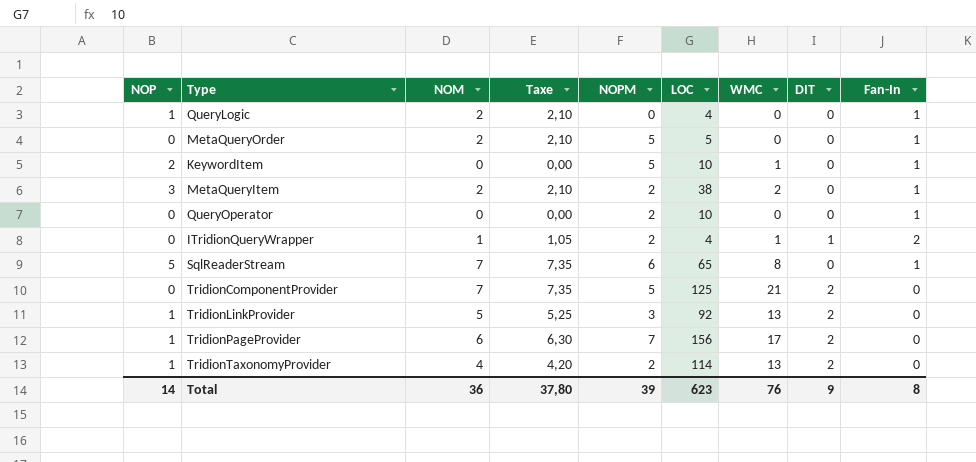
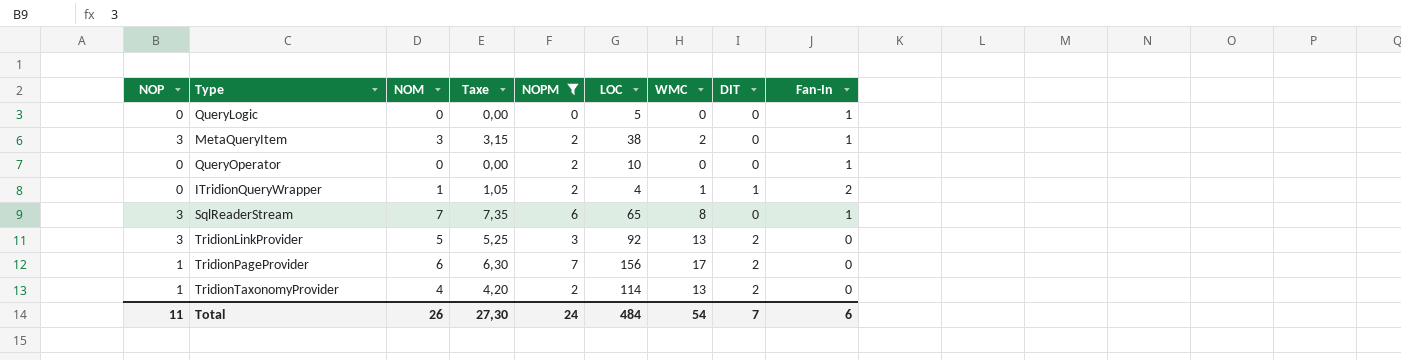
filter: none -> NOPM != 5
QueryLogic | NOP: 1 -> 0
QueryLogic | NOM: 2 -> 0
QueryLogic | Taxe: 2,10 -> 0,00
QueryLogic | LOC: 4 -> 5
MetaQueryItem | NOM: 2 -> 3
MetaQueryItem | Taxe: 2,10 -> 3,15
SqlReaderStream | NOP: 5 -> 3
TridionLinkProvider | NOP: 1 -> 3
Total | NOP: 14 -> 11
Total | NOM: 36 -> 26
Total | Taxe: 37,80 -> 27,30
Total | NOPM: 39 -> 24
Total | LOC: 623 -> 484
Total | WMC: 76 -> 54
Total | DIT: 9 -> 7
Total | Fan-In: 8 -> 6

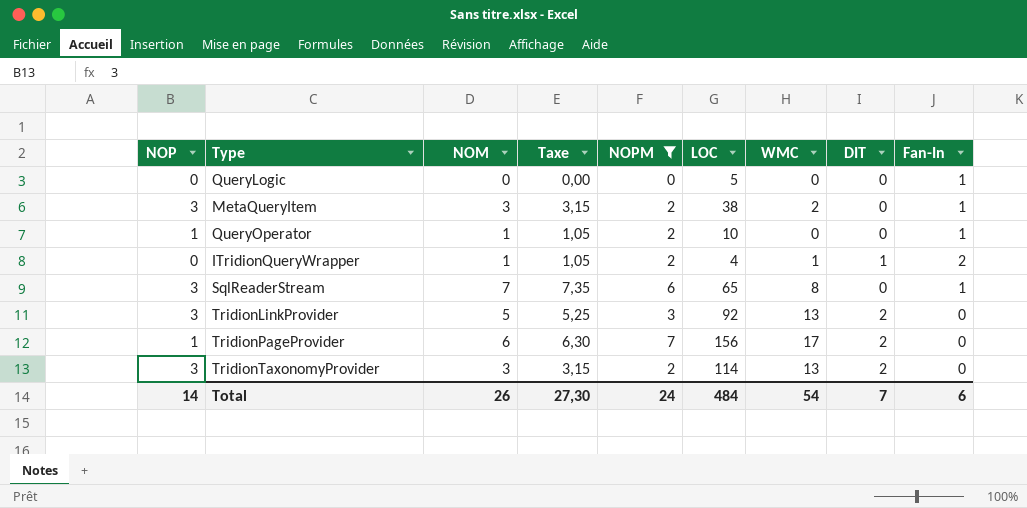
QueryOperator | NOP: 0 -> 1
QueryOperator | NOM: 0 -> 1
QueryOperator | Taxe: 0,00 -> 1,05
TridionTaxonomyProvider | NOP: 1 -> 3
TridionTaxonomyProvider | NOM: 4 -> 3
TridionTaxonomyProvider | Taxe: 4,20 -> 3,15
Total | NOP: 11 -> 14

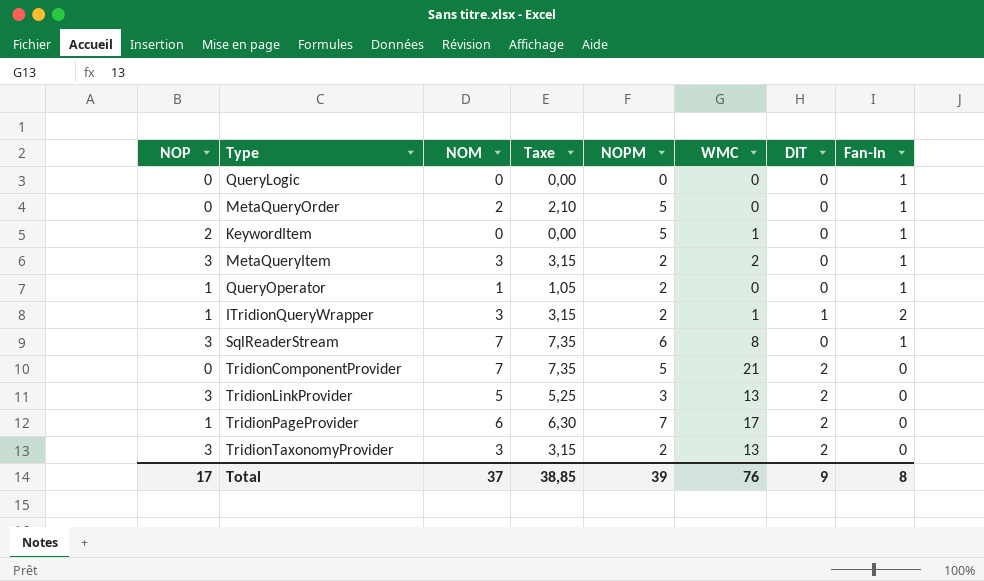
filter: NOPM != 5 -> none
column LOC | position: 6 -> none
ITridionQueryWrapper | NOP: 0 -> 1
ITridionQueryWrapper | NOM: 1 -> 3
ITridionQueryWrapper | Taxe: 1,05 -> 3,15
Total | NOP: 14 -> 17
Total | NOM: 26 -> 37
Total | Taxe: 27,30 -> 38,85
Total | NOPM: 24 -> 39
Total | WMC: 54 -> 76
Total | DIT: 7 -> 9
Total | Fan-In: 6 -> 8

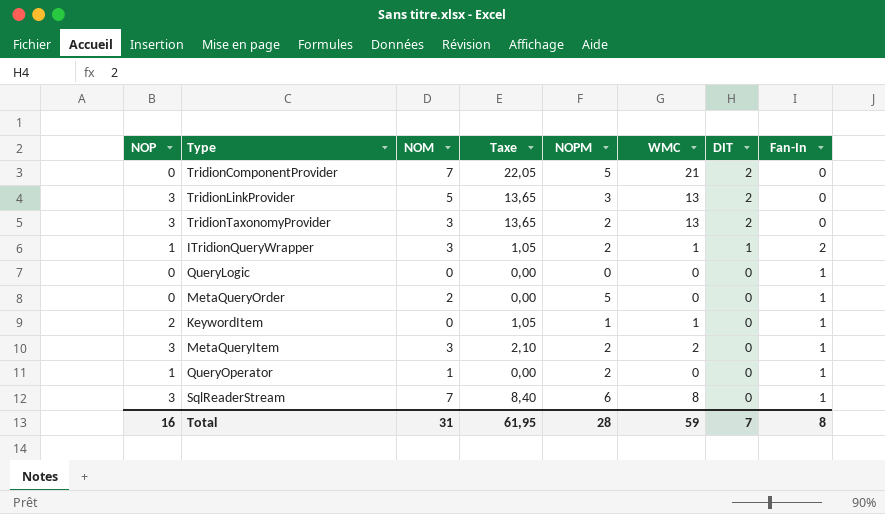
row order: none -> DIT descending
column Taxe | formula: [NOM] * 1,05 -> [WMC] * 1,05
row TridionPageProvider: 1 | 6 | 6,30 | 7 | 17 | 2 | 0 -> none
KeywordItem | NOPM: 5 -> 1
Total | NOP: 17 -> 16
Total | NOM: 37 -> 31
Total | Taxe: 38,85 -> 61,95
Total | NOPM: 39 -> 28
Total | WMC: 76 -> 59
Total | DIT: 9 -> 7

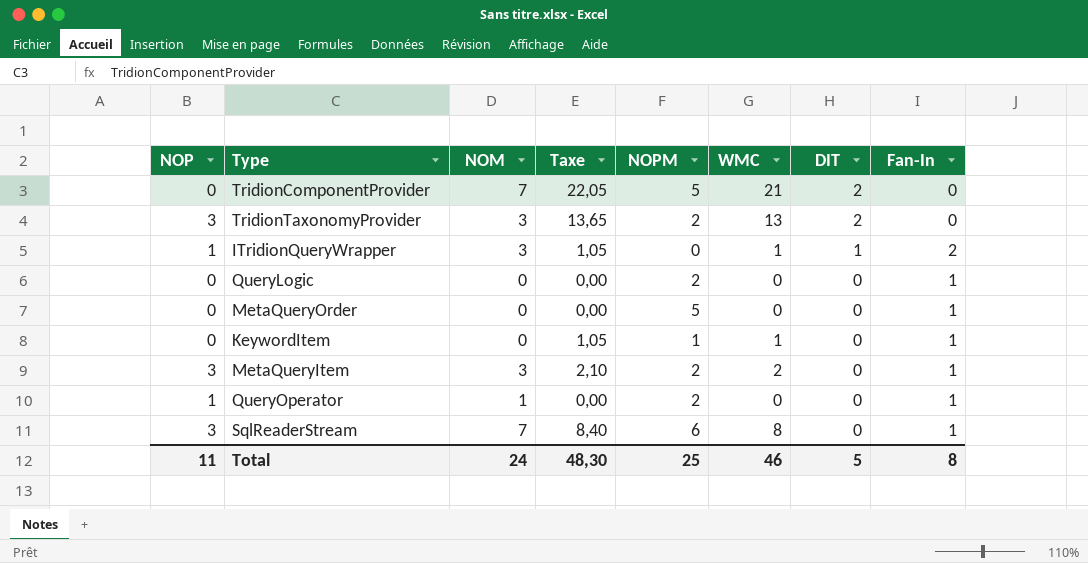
row TridionLinkProvider: 3 | 5 | 13,65 | 3 | 13 | 2 | 0 -> none
ITridionQueryWrapper | NOPM: 2 -> 0
QueryLogic | NOPM: 0 -> 2
MetaQueryOrder | NOM: 2 -> 0
KeywordItem | NOP: 2 -> 0
Total | NOP: 16 -> 11
Total | NOM: 31 -> 24
Total | Taxe: 61,95 -> 48,30
Total | NOPM: 28 -> 25
Total | WMC: 59 -> 46
Total | DIT: 7 -> 5

